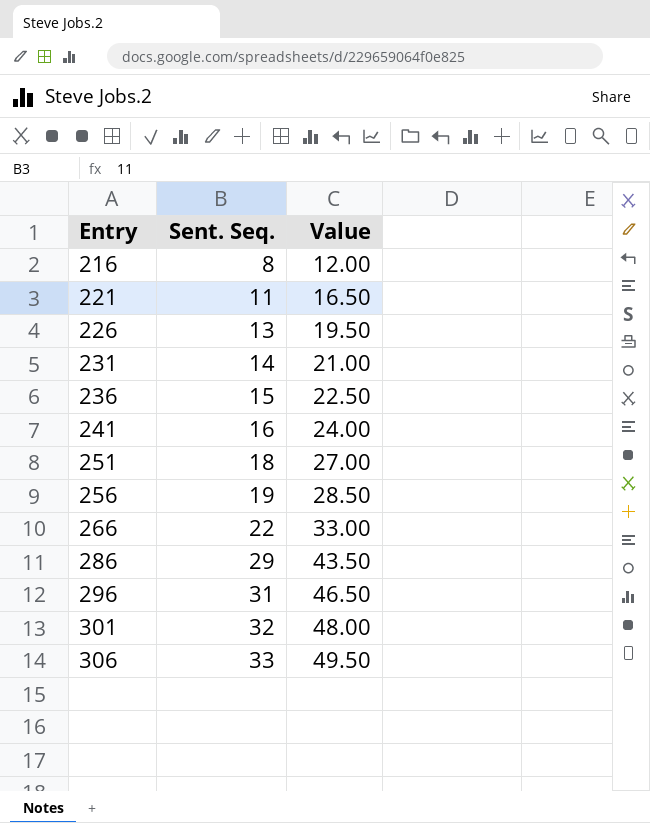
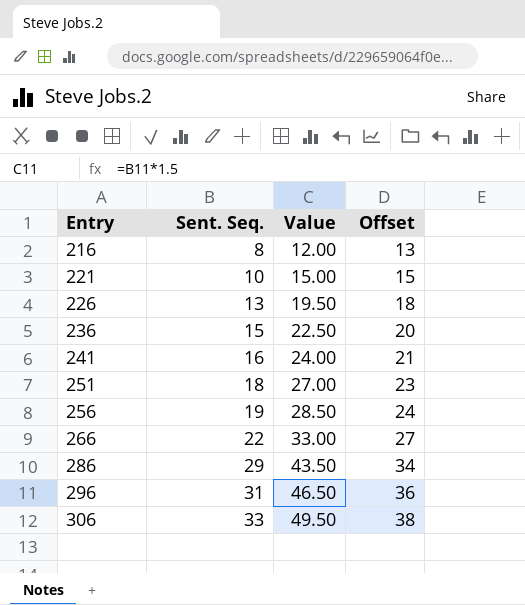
column Offset | formula: none -> [Sent. Seq.] + 5
row 231: 14 | 21.00 -> none
row 301: 32 | 48.00 -> none
221 | Sent. Seq.: 11 -> 10
221 | Value: 16.50 -> 15.00

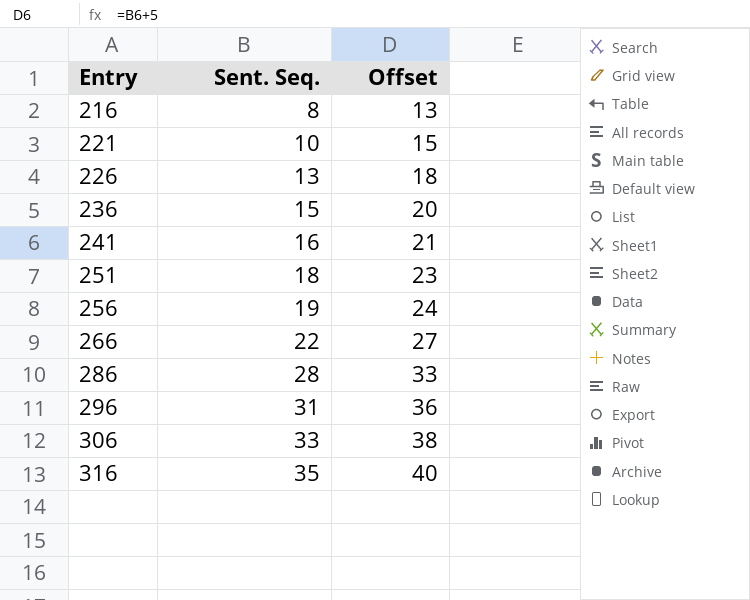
column Value | formula: [Sent. Seq.] * 1.5 -> none
286 | Sent. Seq.: 29 -> 28
286 | Offset: 34 -> 33
row 316: none -> 35 | 40

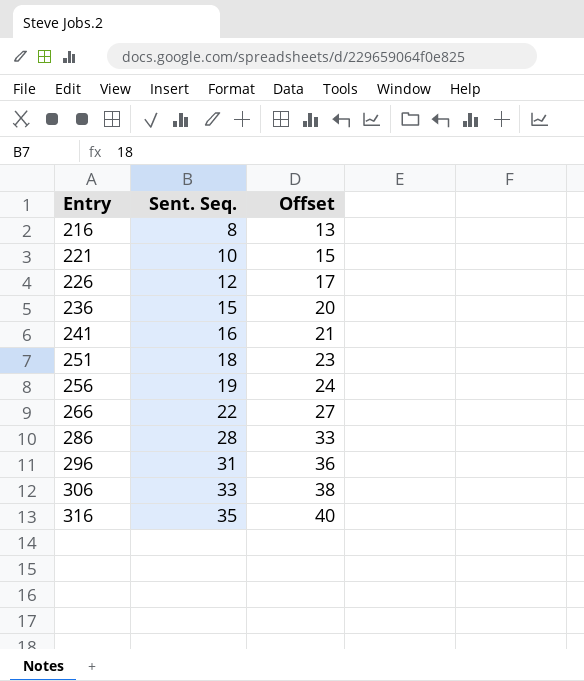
226 | Sent. Seq.: 13 -> 12
226 | Offset: 18 -> 17

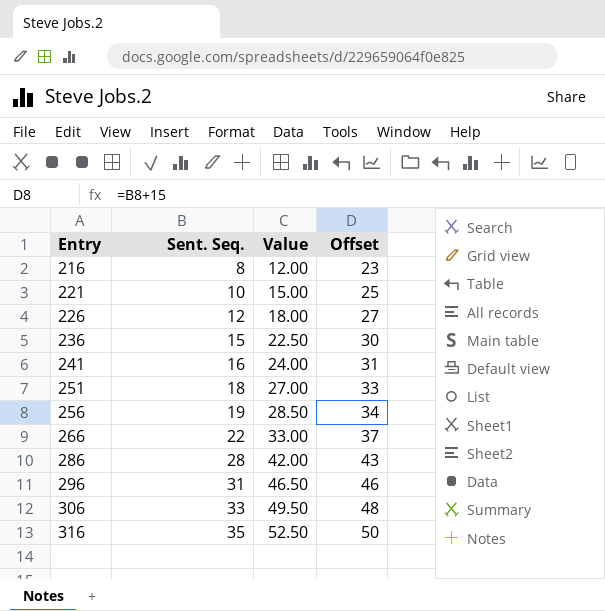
column Value | formula: none -> [Sent. Seq.] * 1.5
column Offset | formula: [Sent. Seq.] + 5 -> [Sent. Seq.] + 15

